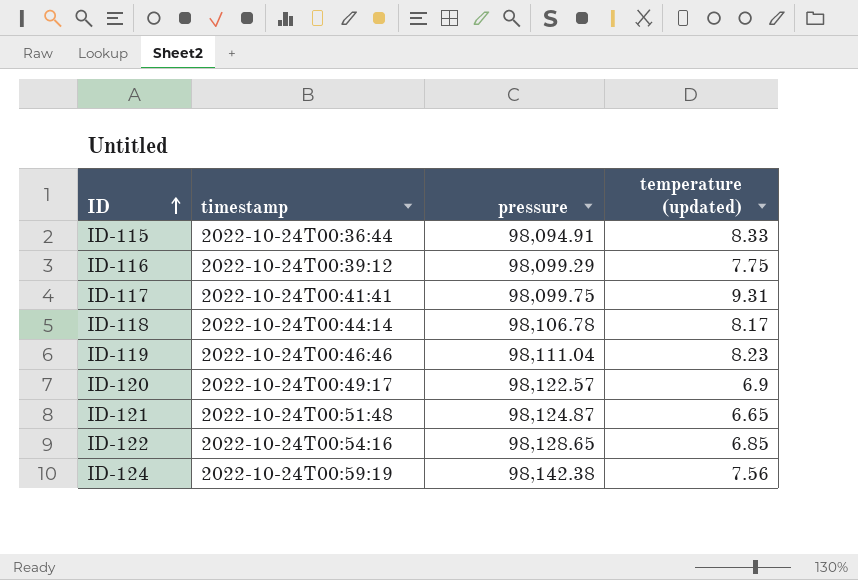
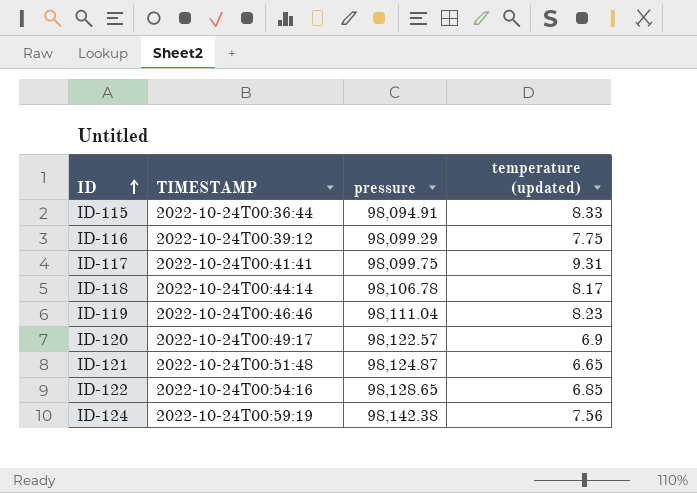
column name: timestamp -> TIMESTAMP

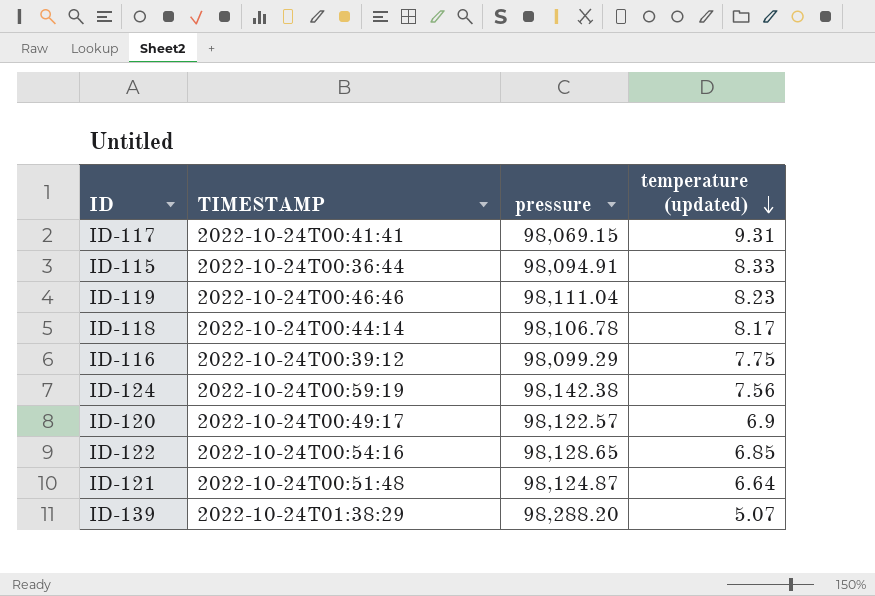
row order: ID ascending -> temperature (updated) descending
ID-117 | pressure: 98,099.75 -> 98,069.15
ID-121 | temperature (updated): 6.65 -> 6.64
row ID-139: none -> 2022-10-24T01:38:29 | 98,288.20 | 5.07

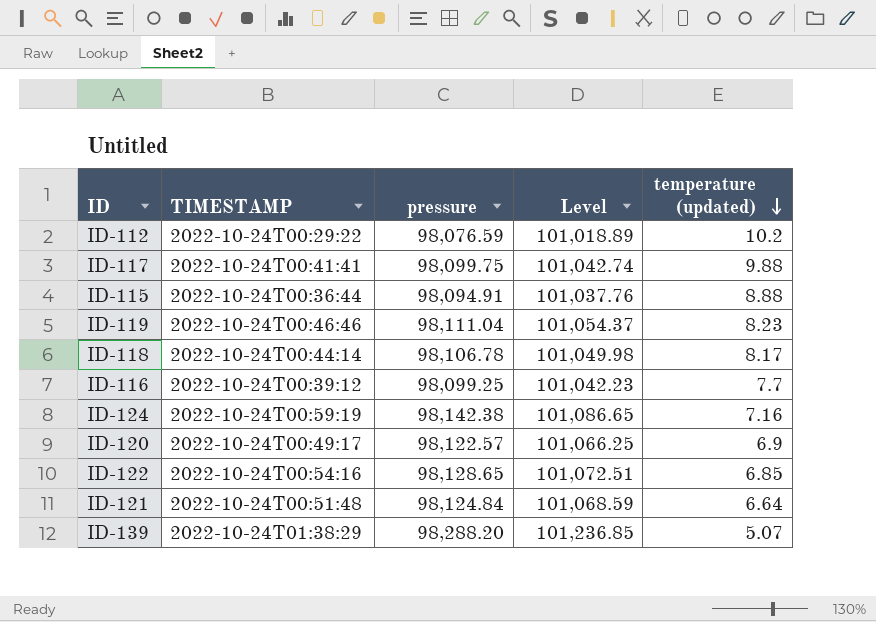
column Level | formula: none -> [pressure] * 1.03
row ID-112: none -> 2022-10-24T00:29:22 | 98,076.59 | 101,018.89 | 10.2
ID-117 | pressure: 98,069.15 -> 98,099.75
ID-117 | temperature (updated): 9.31 -> 9.88
ID-115 | temperature (updated): 8.33 -> 8.88
ID-116 | pressure: 98,099.29 -> 98,099.25
ID-116 | temperature (updated): 7.75 -> 7.7
ID-124 | temperature (updated): 7.56 -> 7.16
ID-121 | pressure: 98,124.87 -> 98,124.84

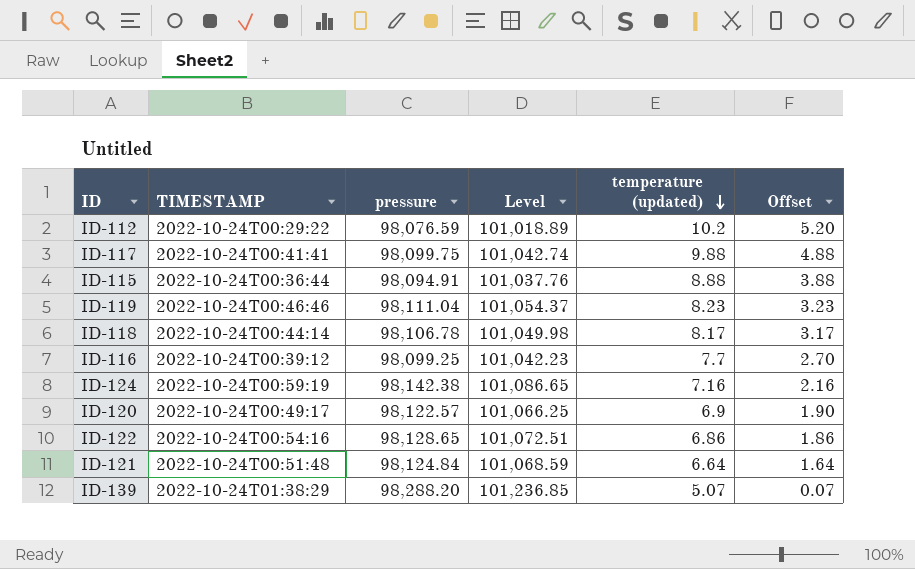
column Offset | formula: none -> [temperature (updated)] - 5
ID-122 | temperature (updated): 6.85 -> 6.86

